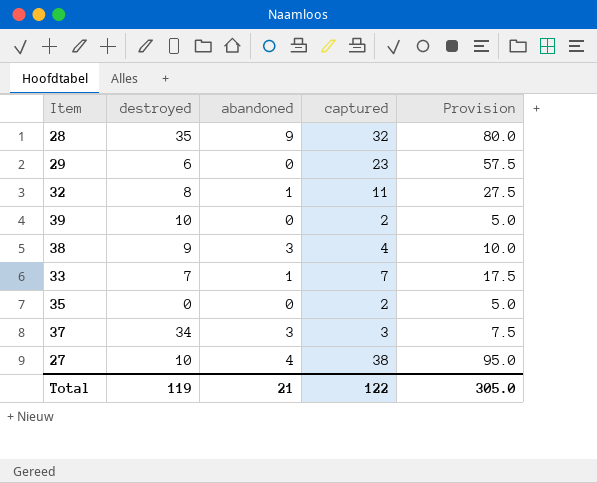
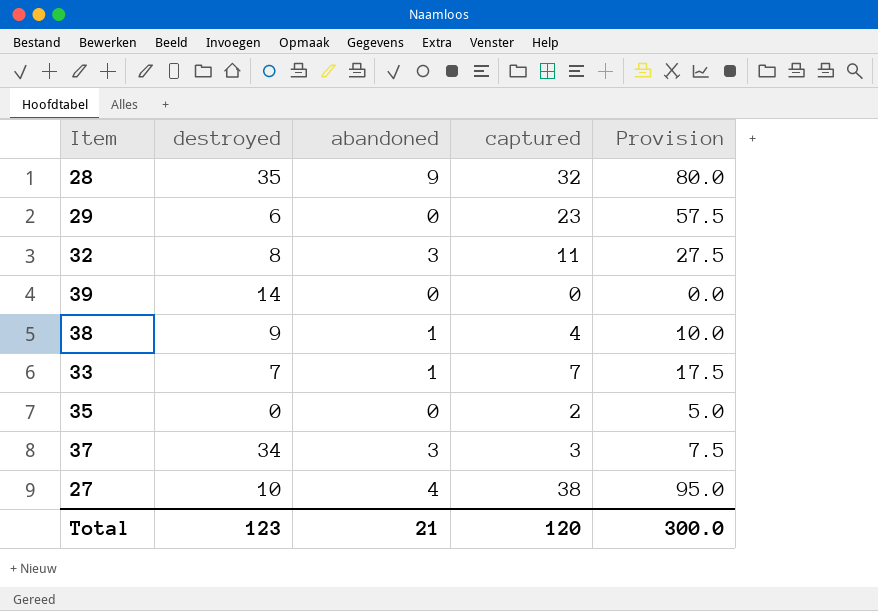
32 | abandoned: 1 -> 3
39 | destroyed: 10 -> 14
39 | captured: 2 -> 0
39 | Provision: 5.0 -> 0.0
38 | abandoned: 3 -> 1
Total | destroyed: 119 -> 123
Total | captured: 122 -> 120
Total | Provision: 305.0 -> 300.0

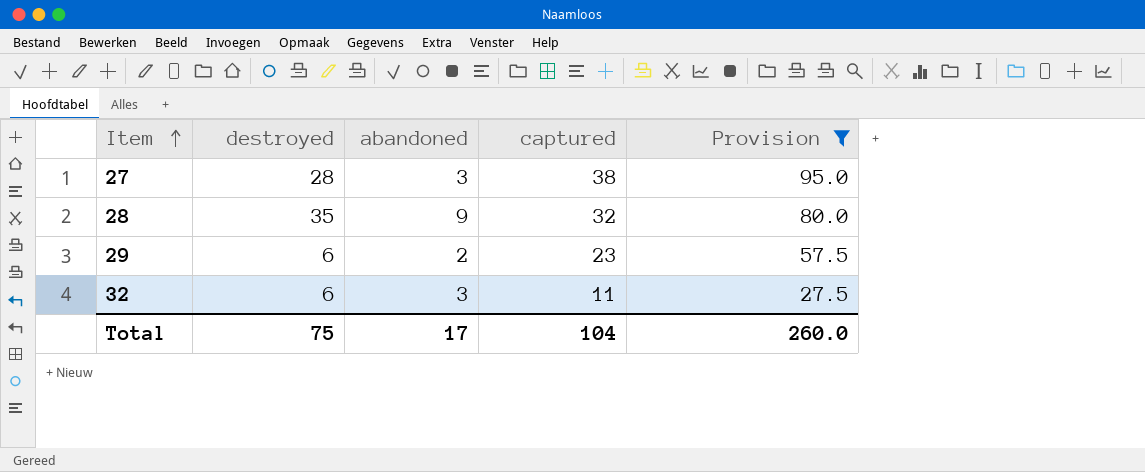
filter: none -> Provision >= 27.5
row order: none -> Item ascending
27 | destroyed: 10 -> 28
27 | abandoned: 4 -> 3
29 | abandoned: 0 -> 2
32 | destroyed: 8 -> 6
Total | destroyed: 123 -> 75
Total | abandoned: 21 -> 17
Total | captured: 120 -> 104
Total | Provision: 300.0 -> 260.0

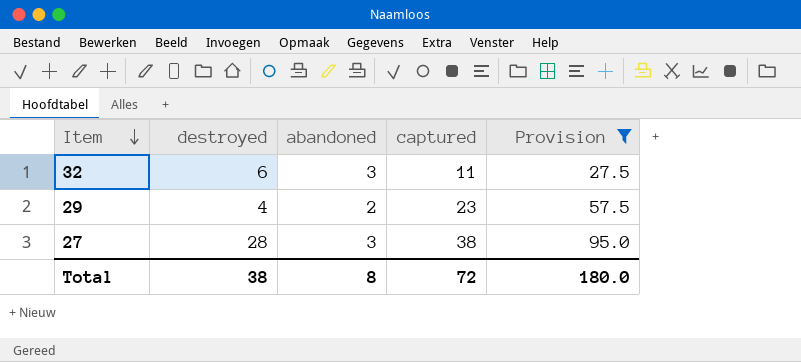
row order: Item ascending -> Item descending
row 28: 35 | 9 | 32 | 80.0 -> none
29 | destroyed: 6 -> 4
Total | destroyed: 75 -> 38
Total | abandoned: 17 -> 8
Total | captured: 104 -> 72
Total | Provision: 260.0 -> 180.0

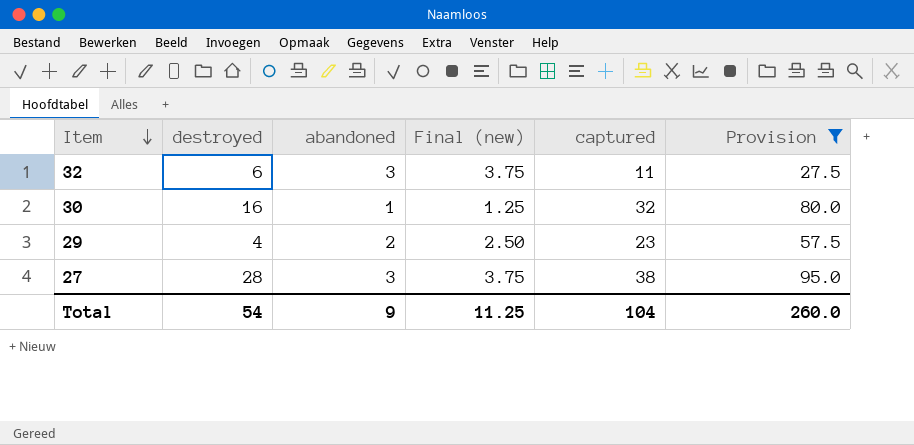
column Final (new) | formula: none -> [abandoned] * 1.25
row 30: none -> 16 | 1 | 1.25 | 32 | 80.0
Total | destroyed: 38 -> 54
Total | abandoned: 8 -> 9
Total | captured: 72 -> 104
Total | Provision: 180.0 -> 260.0

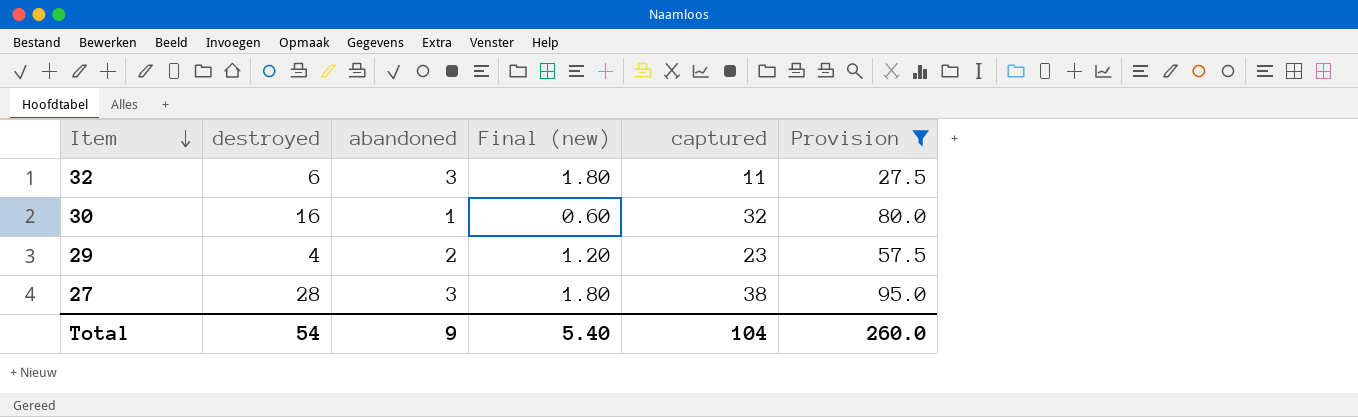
column Final (new) | formula: [abandoned] * 1.25 -> [abandoned] * 0.6
Total | Final (new): 11.25 -> 5.40

